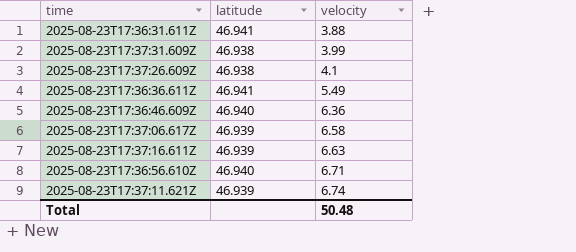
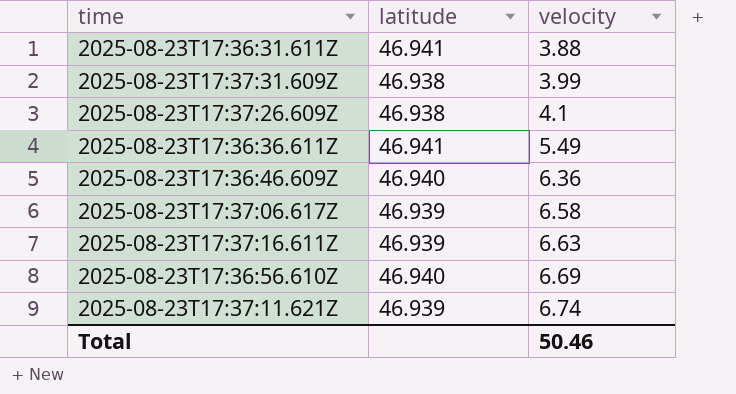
2025-08-23T17:36:56.610Z | velocity: 6.71 -> 6.69
Total | velocity: 50.48 -> 50.46

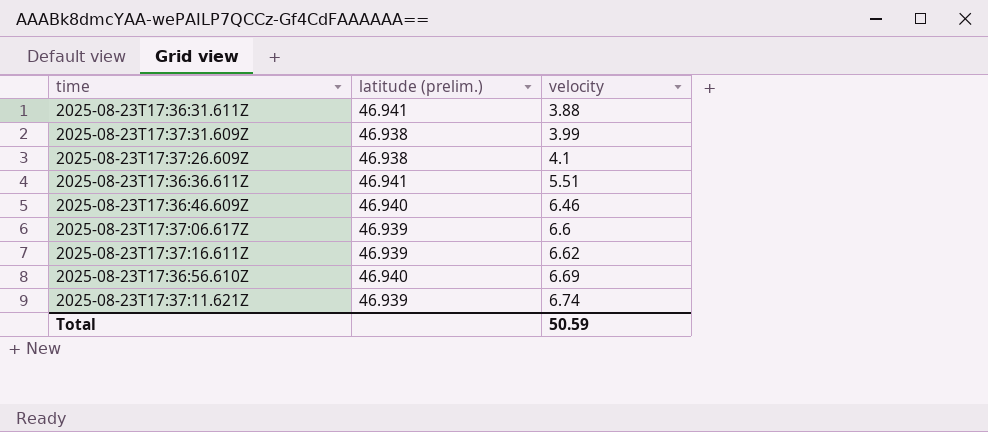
column name: latitude -> latitude (prelim.)
2025-08-23T17:36:36.611Z | velocity: 5.49 -> 5.51
2025-08-23T17:36:46.609Z | velocity: 6.36 -> 6.46
2025-08-23T17:37:06.617Z | velocity: 6.58 -> 6.6
2025-08-23T17:37:16.611Z | velocity: 6.63 -> 6.62
Total | velocity: 50.46 -> 50.59

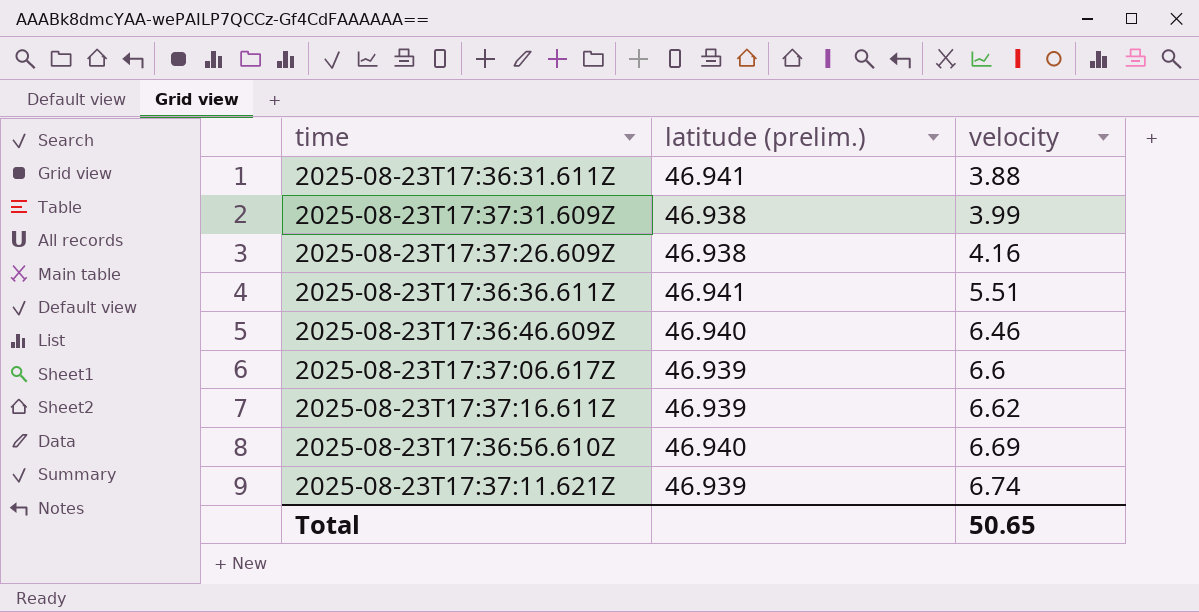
2025-08-23T17:37:26.609Z | velocity: 4.1 -> 4.16
Total | velocity: 50.59 -> 50.65

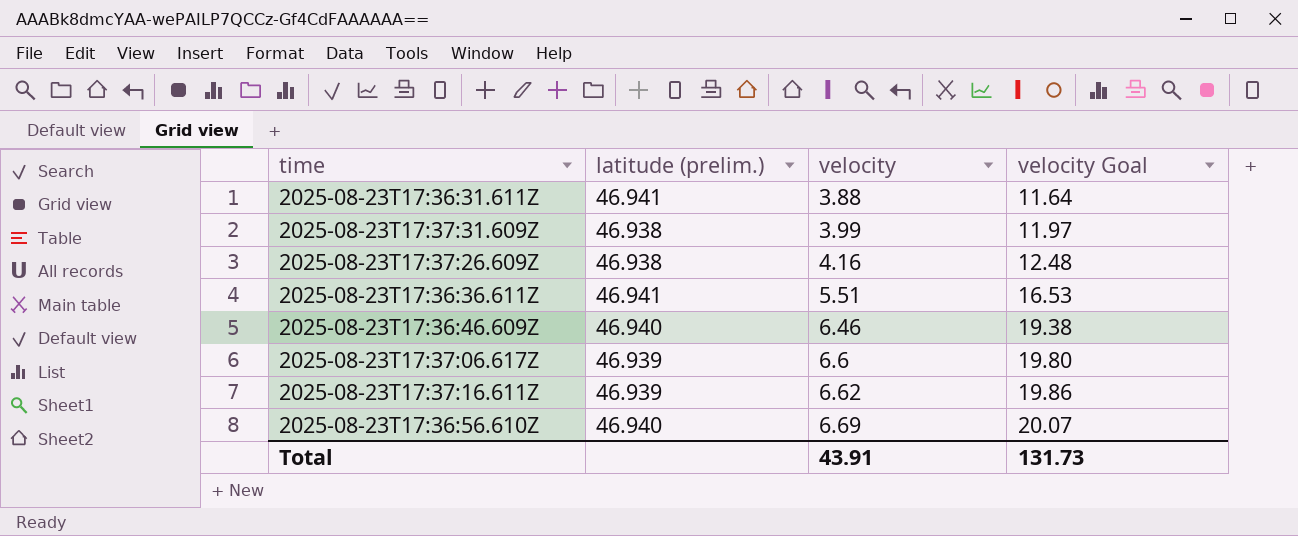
column velocity Goal | formula: none -> [velocity] * 3
row 2025-08-23T17:37:11.621Z: 46.939 | 6.74 -> none
Total | velocity: 50.65 -> 43.91

